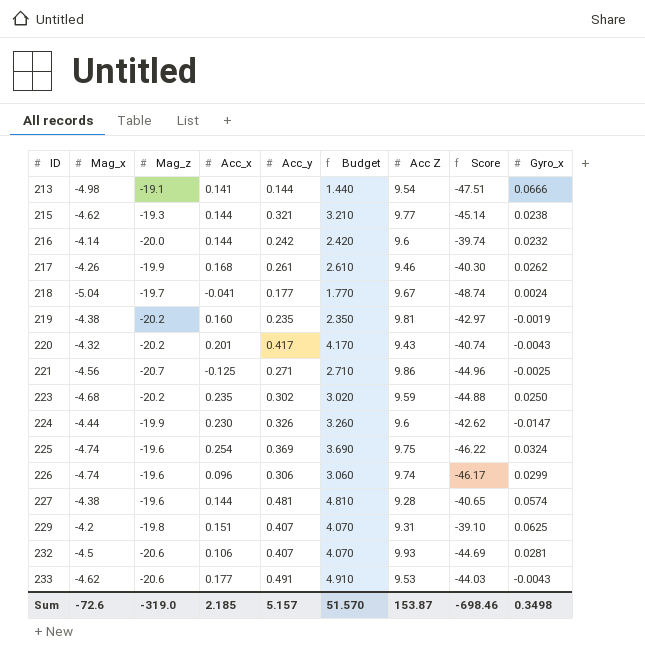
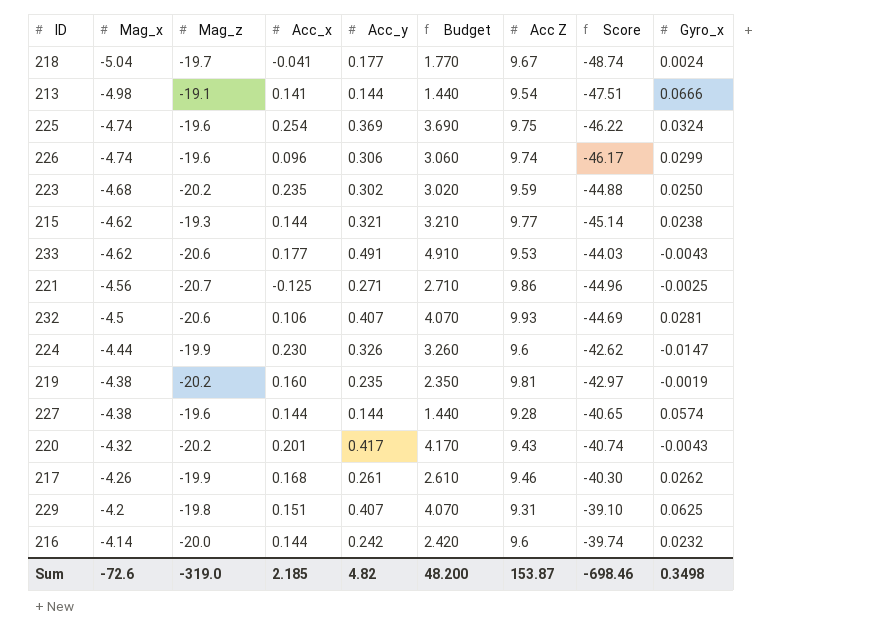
row order: ID ascending -> Mag_x ascending
227 | Acc_y: 0.481 -> 0.144
227 | Budget: 4.810 -> 1.440
Sum | Acc_y: 5.157 -> 4.82
Sum | Budget: 51.570 -> 48.200

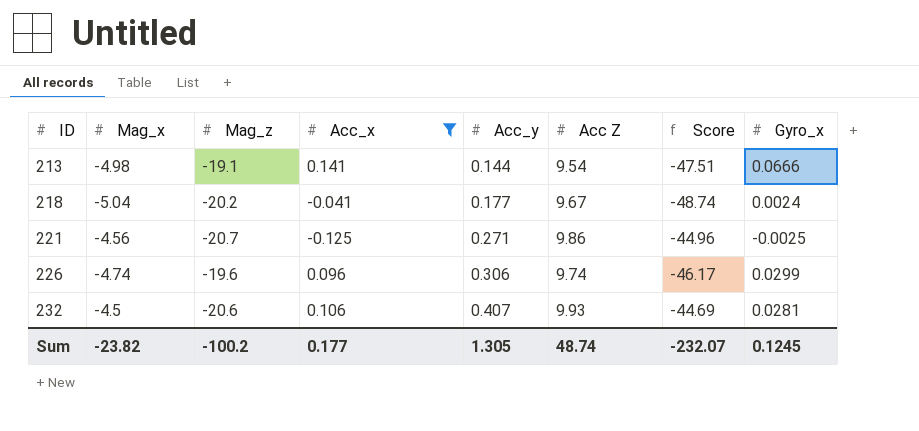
filter: none -> Acc_x <= 0.141
row order: Mag_x ascending -> ID ascending
column Budget | formula: [Acc_y] * 10 -> none
218 | Mag_z: -19.7 -> -20.2
Sum | Mag_x: -72.6 -> -23.82
Sum | Mag_z: -319.0 -> -100.2
Sum | Acc_x: 2.185 -> 0.177
Sum | Acc_y: 4.82 -> 1.305
Sum | Acc Z: 153.87 -> 48.74
Sum | Score: -698.46 -> -232.07
Sum | Gyro_x: 0.3498 -> 0.1245

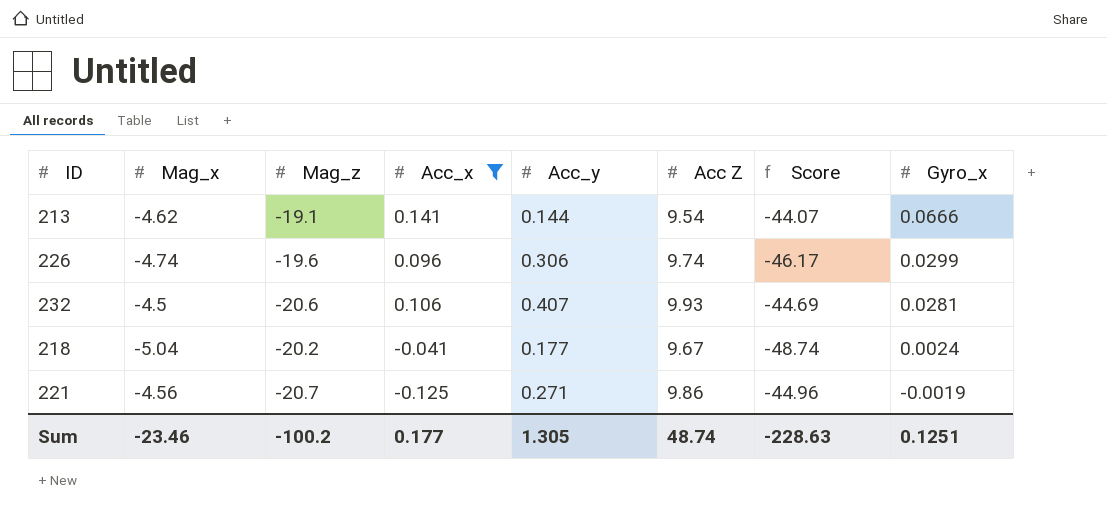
row order: ID ascending -> Gyro_x descending
213 | Mag_x: -4.98 -> -4.62
213 | Score: -47.51 -> -44.07
221 | Gyro_x: -0.0025 -> -0.0019
Sum | Mag_x: -23.82 -> -23.46
Sum | Score: -232.07 -> -228.63
Sum | Gyro_x: 0.1245 -> 0.1251

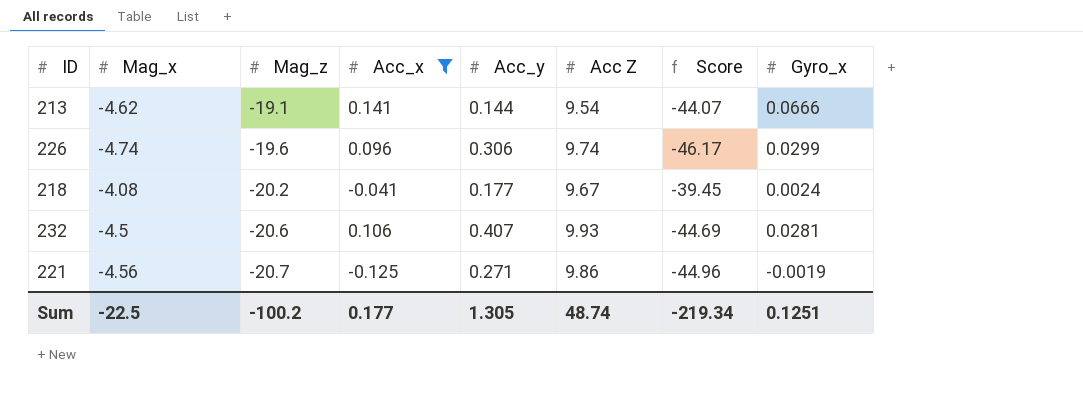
row order: Gyro_x descending -> Mag_z descending
218 | Mag_x: -5.04 -> -4.08
218 | Score: -48.74 -> -39.45
Sum | Mag_x: -23.46 -> -22.5
Sum | Score: -228.63 -> -219.34

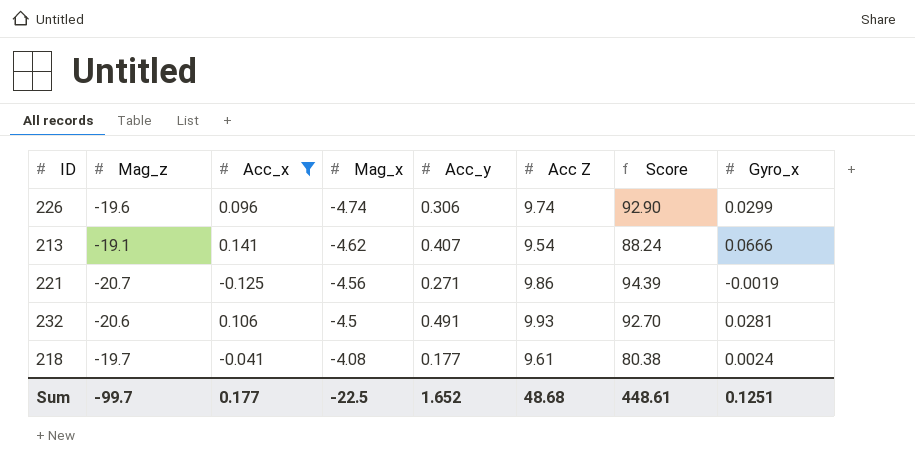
row order: Mag_z descending -> Mag_x ascending
column Mag_x | position: 2 -> 4
column Score | formula: [Mag_x] * [Acc Z] -> [Mag_z] * [Mag_x]
213 | Acc_y: 0.144 -> 0.407
232 | Acc_y: 0.407 -> 0.491
218 | Mag_z: -20.2 -> -19.7
218 | Acc Z: 9.67 -> 9.61
Sum | Mag_z: -100.2 -> -99.7
Sum | Acc_y: 1.305 -> 1.652
Sum | Acc Z: 48.74 -> 48.68
Sum | Score: -219.34 -> 448.61

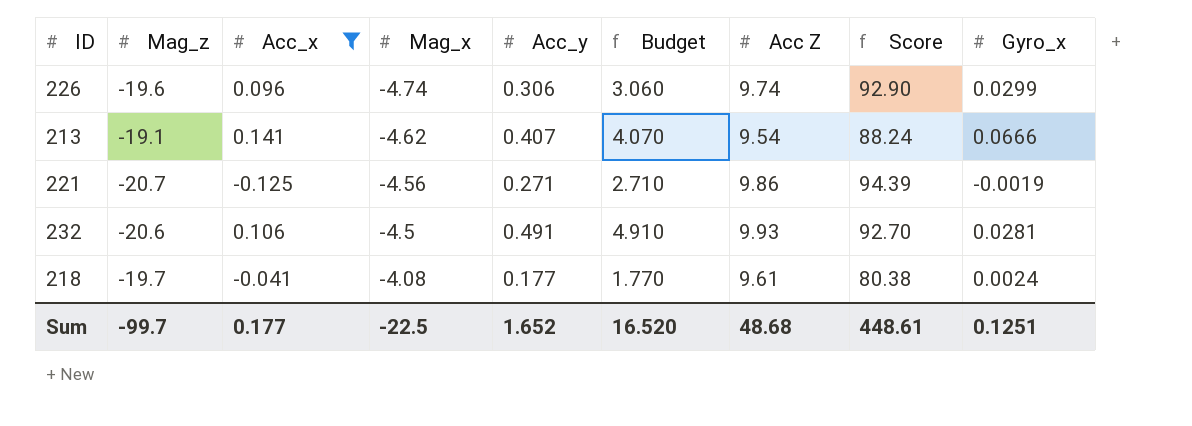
column Budget | formula: none -> [Acc_y] * 10

